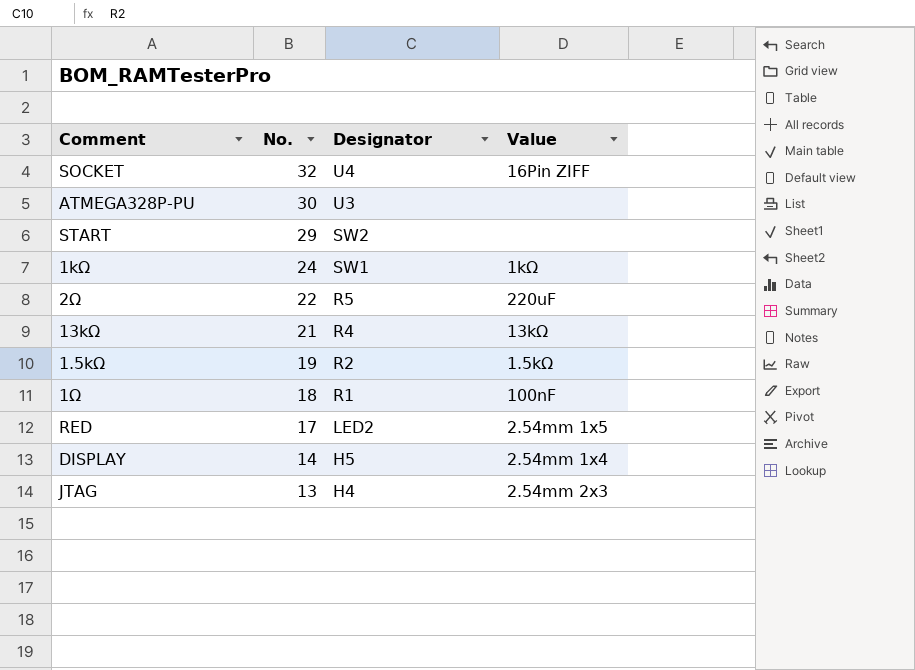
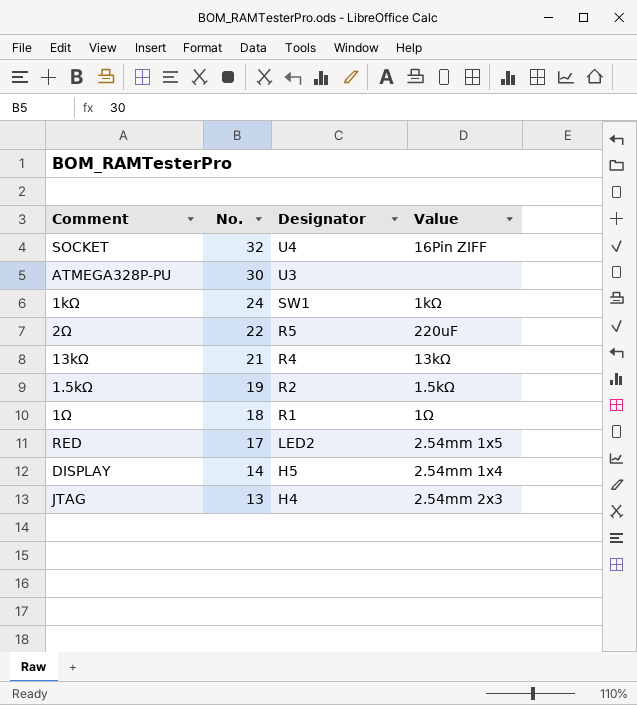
row START: 29 | SW2 | none -> none
1Ω | Value: 100nF -> 1Ω

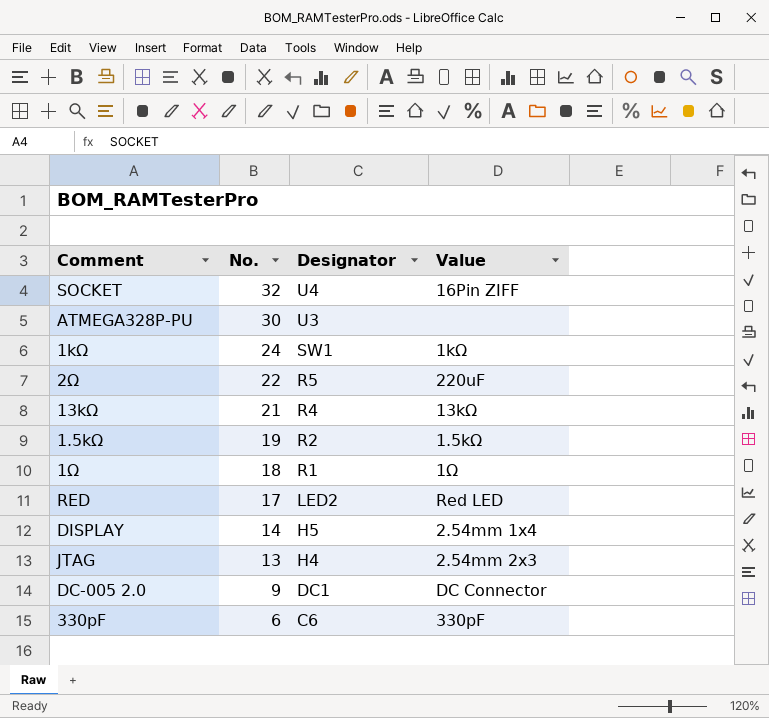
RED | Value: 2.54mm 1x5 -> Red LED
row DC-005 2.0: none -> 9 | DC1 | DC Connector
row 330pF: none -> 6 | C6 | 330pF

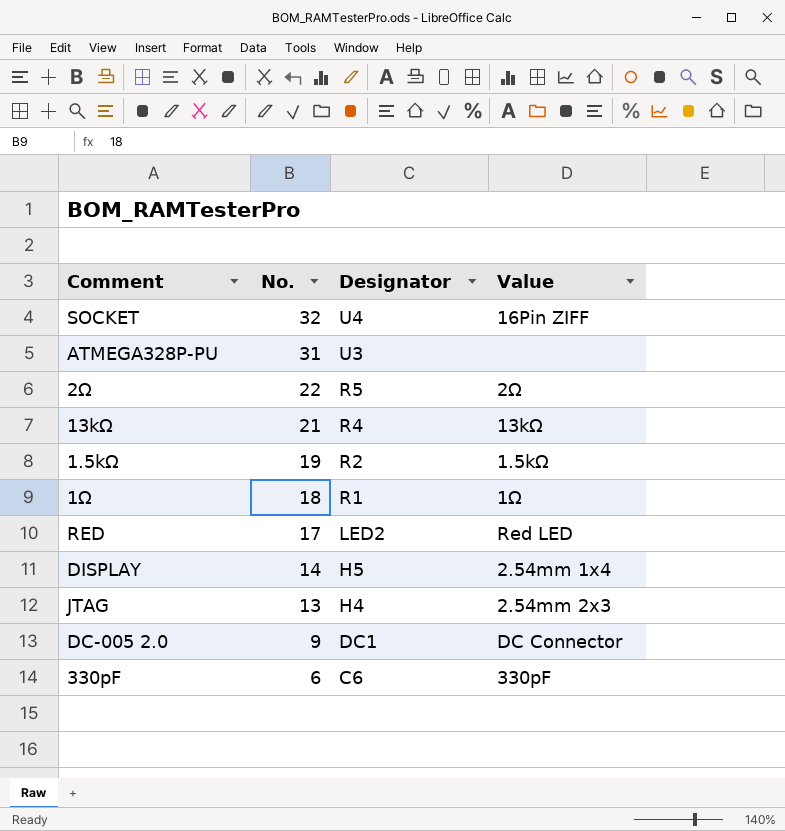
row 1kΩ: 24 | SW1 | 1kΩ -> none
ATMEGA328P-PU | No.: 30 -> 31
2Ω | Value: 220uF -> 2Ω

